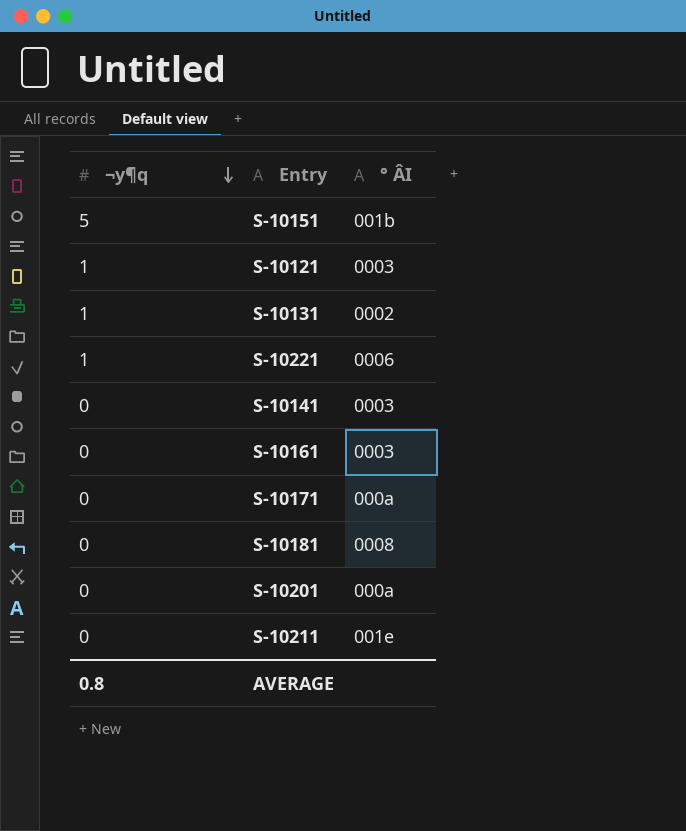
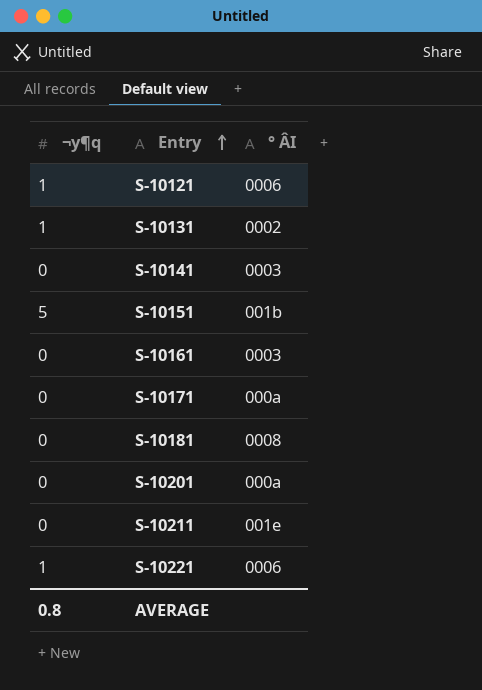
row order: ¬y¶q descending -> Entry ascending
S-10121 | ° ÂI: 0003 -> 0006

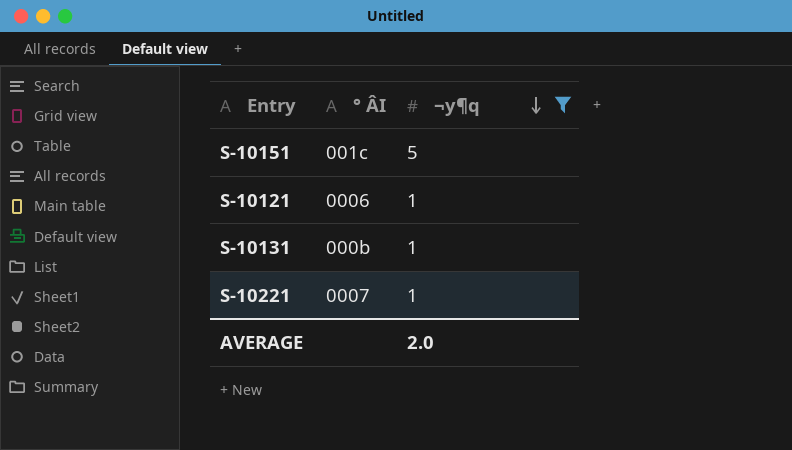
filter: none -> ¬y¶q != 0
row order: Entry ascending -> ¬y¶q descending
column ¬y¶q | position: 1 -> 3
S-10151 | ° ÂI: 001b -> 001c
S-10131 | ° ÂI: 0002 -> 000b
S-10221 | ° ÂI: 0006 -> 0007
AVERAGE | ¬y¶q: 0.8 -> 2.0

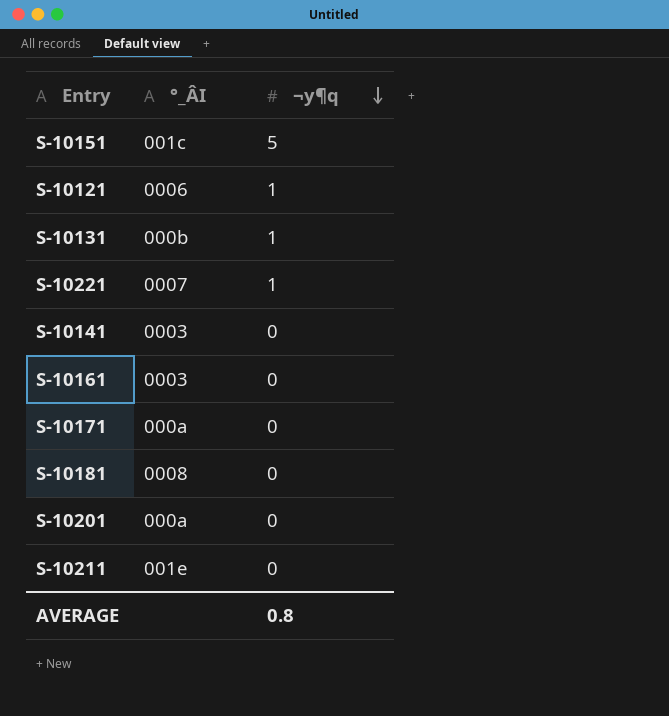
filter: ¬y¶q != 0 -> none
column name: ° ÂI -> °_ÂI
AVERAGE | ¬y¶q: 2.0 -> 0.8

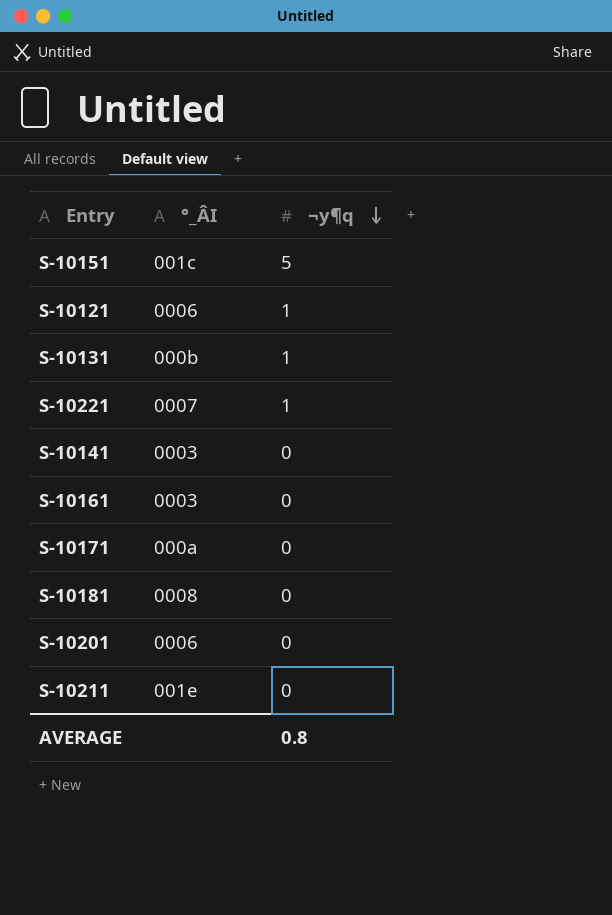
S-10201 | °_ÂI: 000a -> 0006

